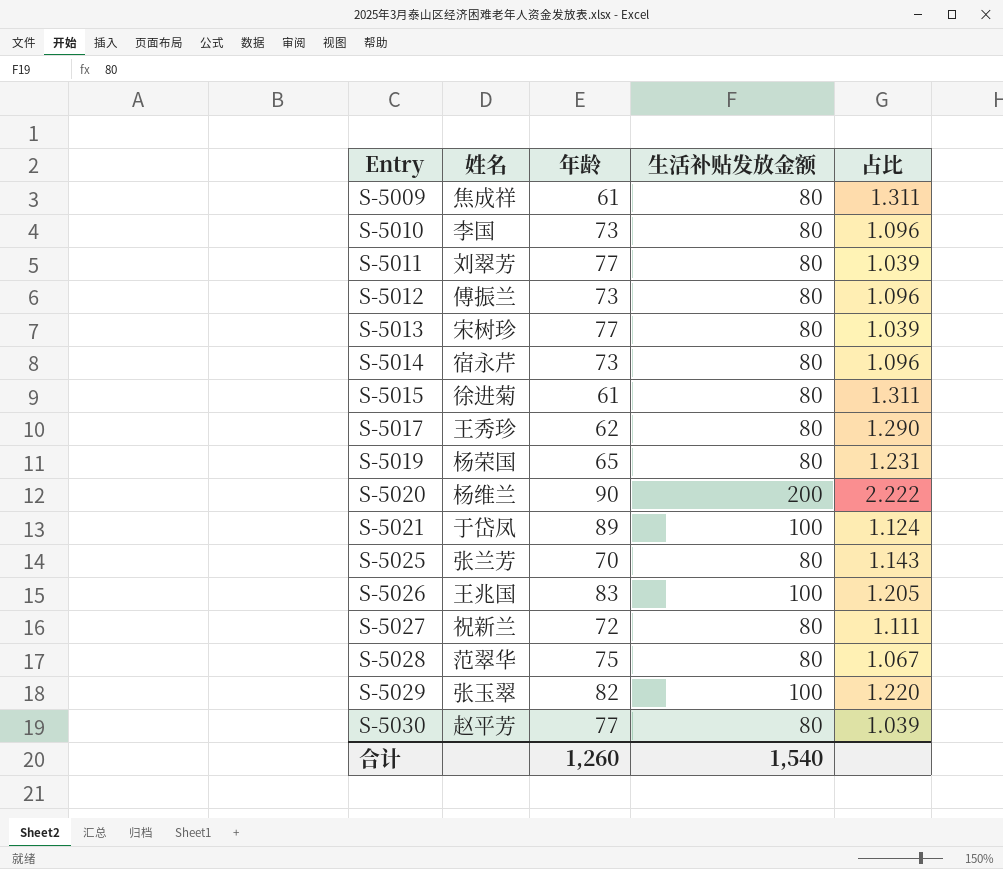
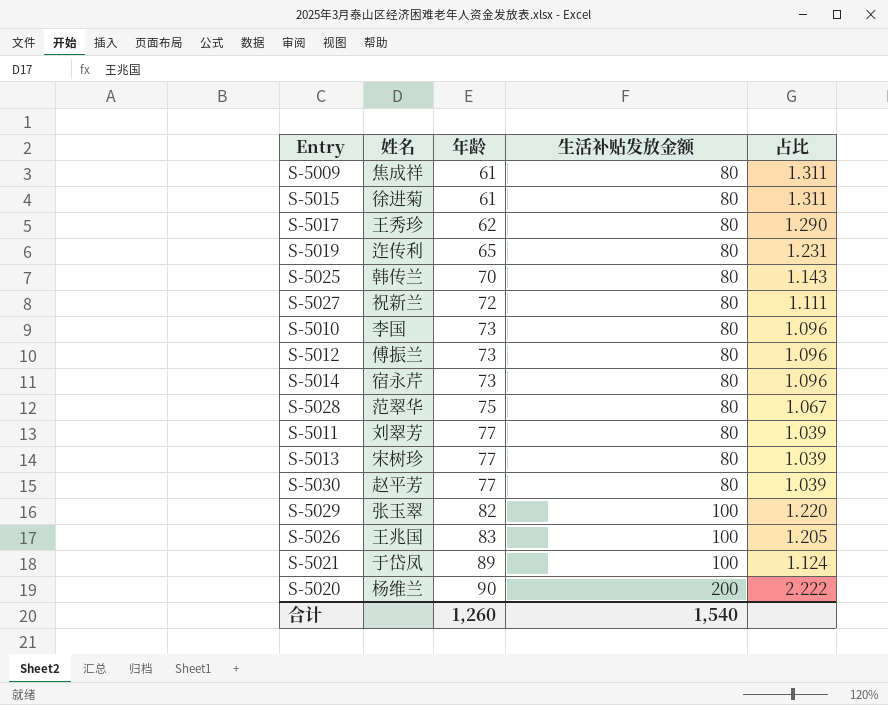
row order: Entry ascending -> 年龄 ascending
S-5019 | 姓名: 杨荣国 -> 迮传利
S-5025 | 姓名: 张兰芳 -> 韩传兰

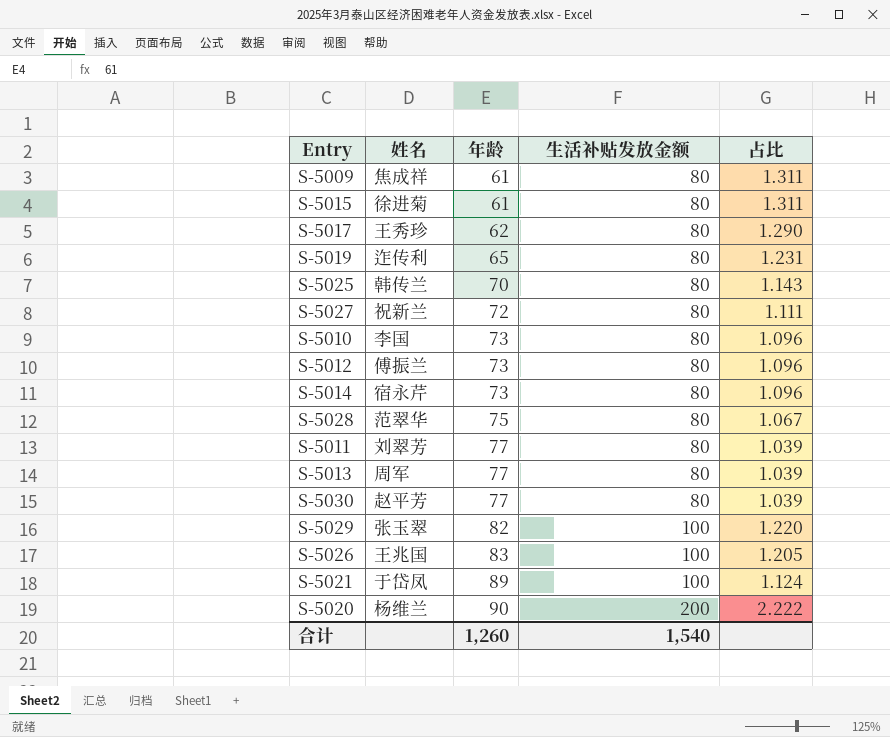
S-5013 | 姓名: 宋树珍 -> 周军

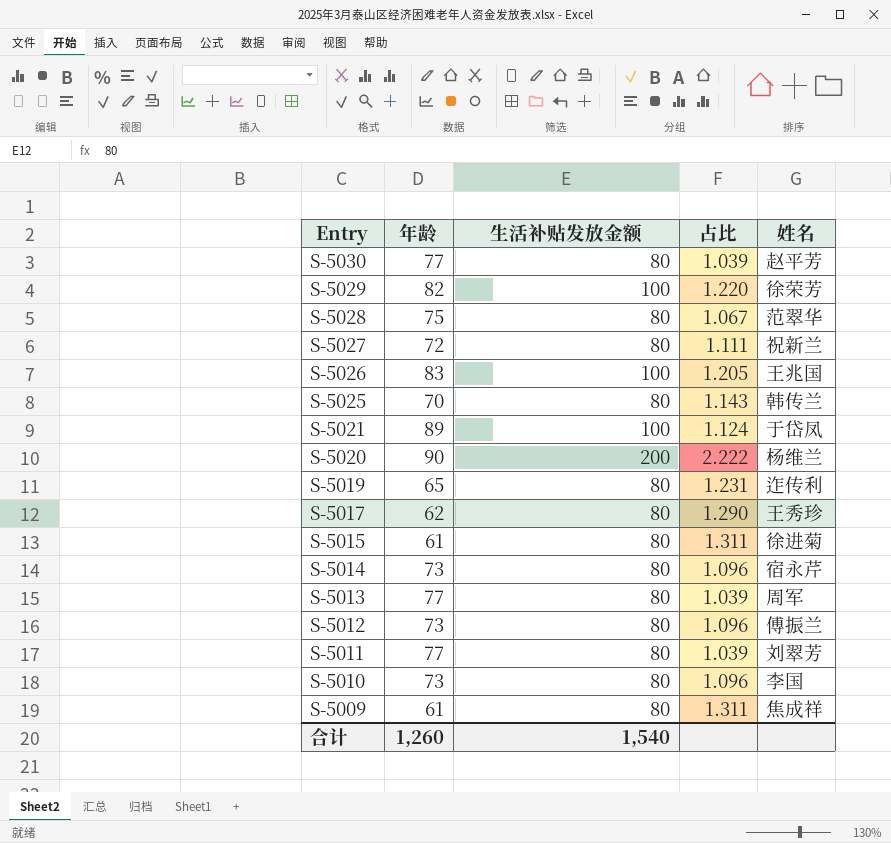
row order: 年龄 ascending -> Entry descending
column 姓名 | position: 2 -> 5
S-5029 | 姓名: 张玉翠 -> 徐荣芳

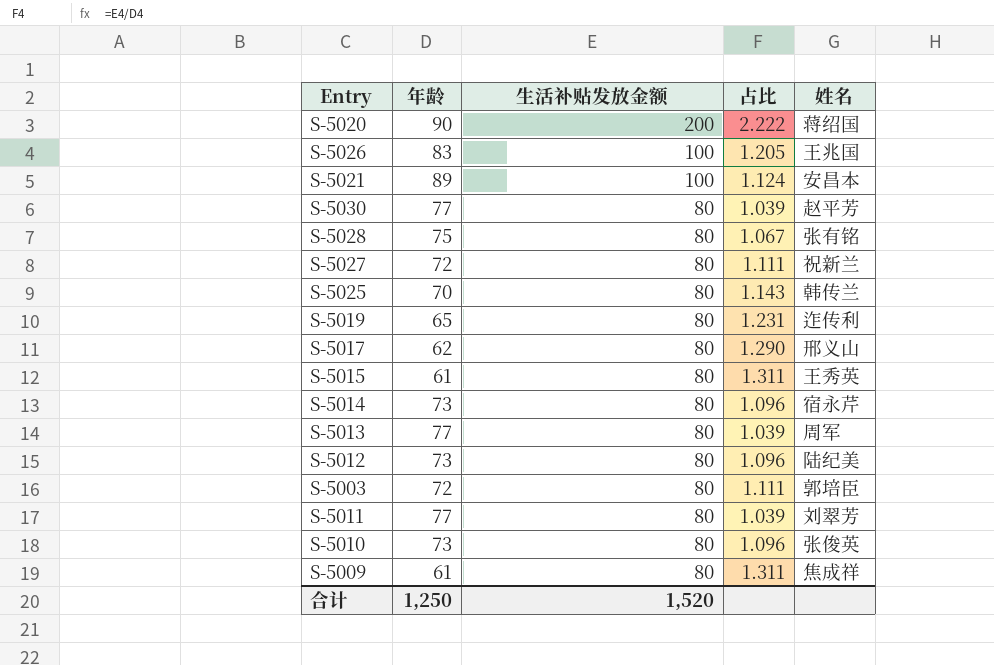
row order: Entry descending -> 生活补贴发放金额 descending
row S-5029: 82 | 100 | 1.220 | 徐荣芳 -> none
S-5020 | 姓名: 杨维兰 -> 蒋绍国
S-5021 | 姓名: 于岱凤 -> 安昌本
S-5028 | 姓名: 范翠华 -> 张有铭
S-5017 | 姓名: 王秀珍 -> 邢义山
S-5015 | 姓名: 徐进菊 -> 王秀英
S-5012 | 姓名: 傅振兰 -> 陆纪美
row S-5003: none -> 72 | 80 | 1.111 | 郭培臣
S-5010 | 姓名: 李国 -> 张俊英
合计 | 年龄: 1,260 -> 1,250
合计 | 生活补贴发放金额: 1,540 -> 1,520

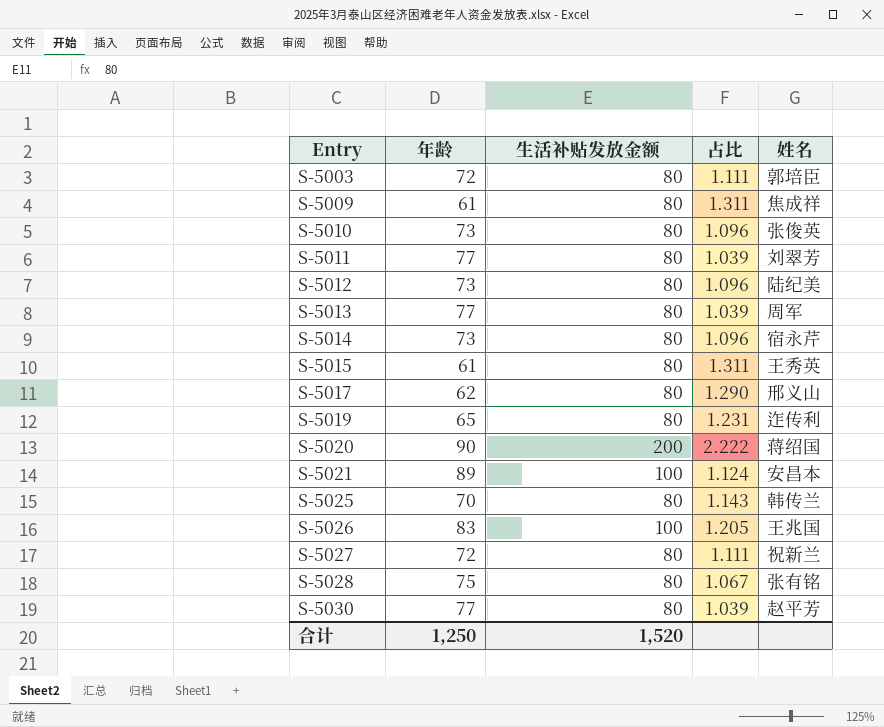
row order: 生活补贴发放金额 descending -> Entry ascending

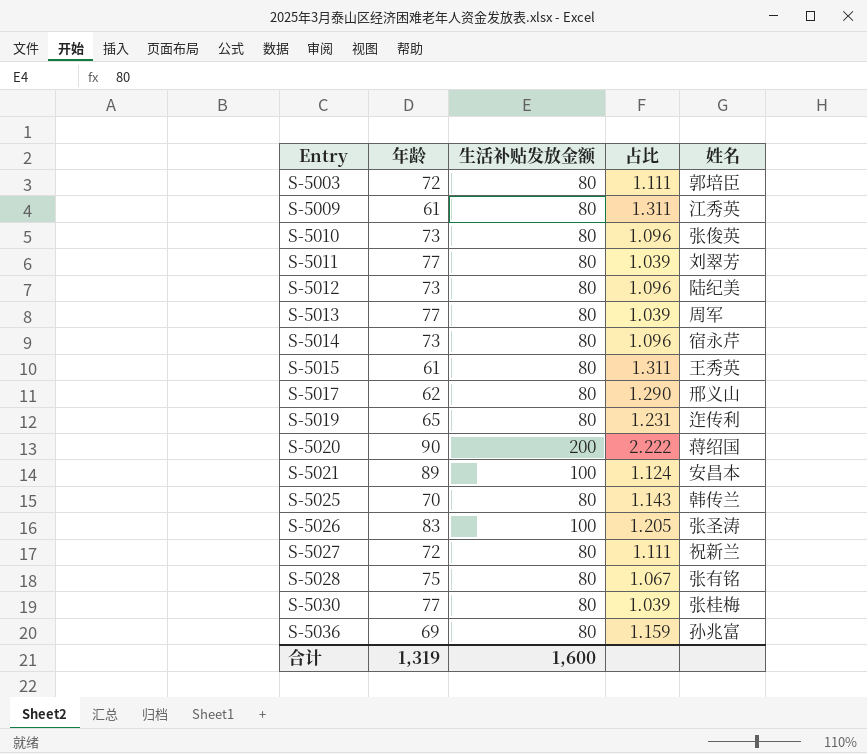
S-5009 | 姓名: 焦成祥 -> 江秀英
S-5026 | 姓名: 王兆国 -> 张圣涛
S-5030 | 姓名: 赵平芳 -> 张桂梅
row S-5036: none -> 69 | 80 | 1.159 | 孙兆富
合计 | 年龄: 1,250 -> 1,319
合计 | 生活补贴发放金额: 1,520 -> 1,600

